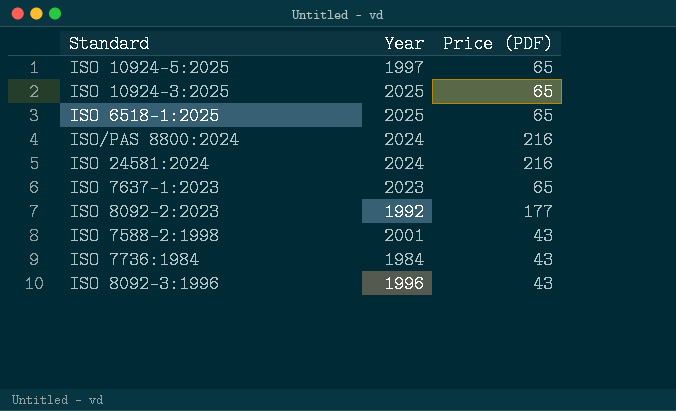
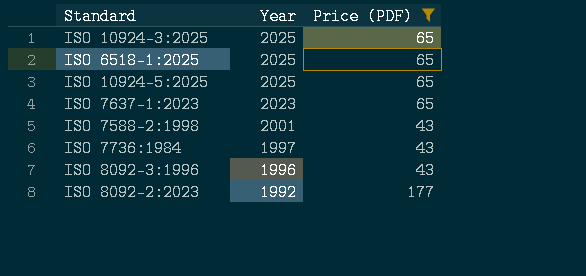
filter: none -> Price (PDF) != 216
row order: none -> Year descending
ISO 10924-5:2025 | Year: 1997 -> 2025
ISO 7736:1984 | Year: 1984 -> 1997

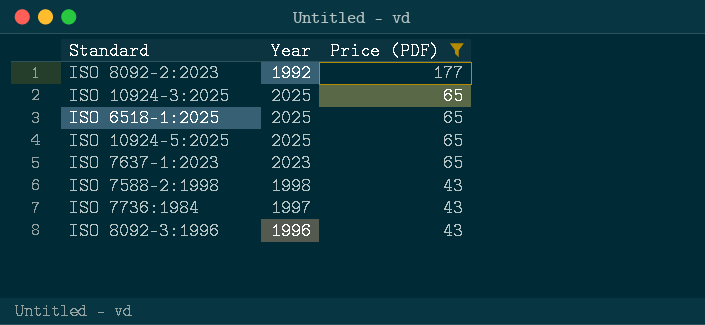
row order: Year descending -> Price (PDF) descending
ISO 7588-2:1998 | Year: 2001 -> 1998

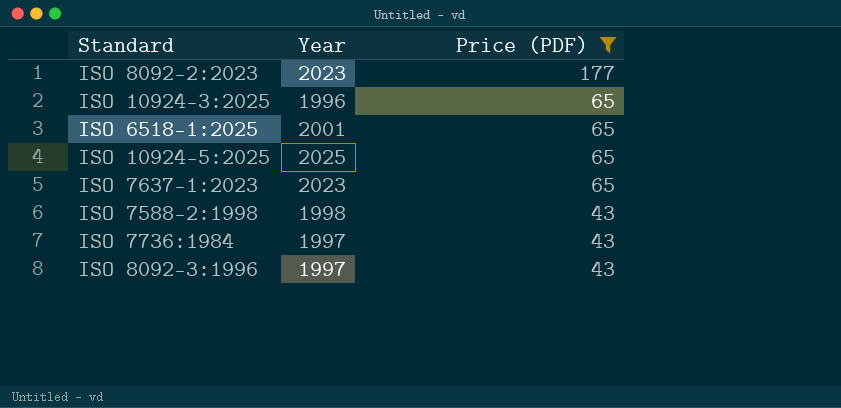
ISO 8092-2:2023 | Year: 1992 -> 2023
ISO 10924-3:2025 | Year: 2025 -> 1996
ISO 6518-1:2025 | Year: 2025 -> 2001
ISO 8092-3:1996 | Year: 1996 -> 1997

